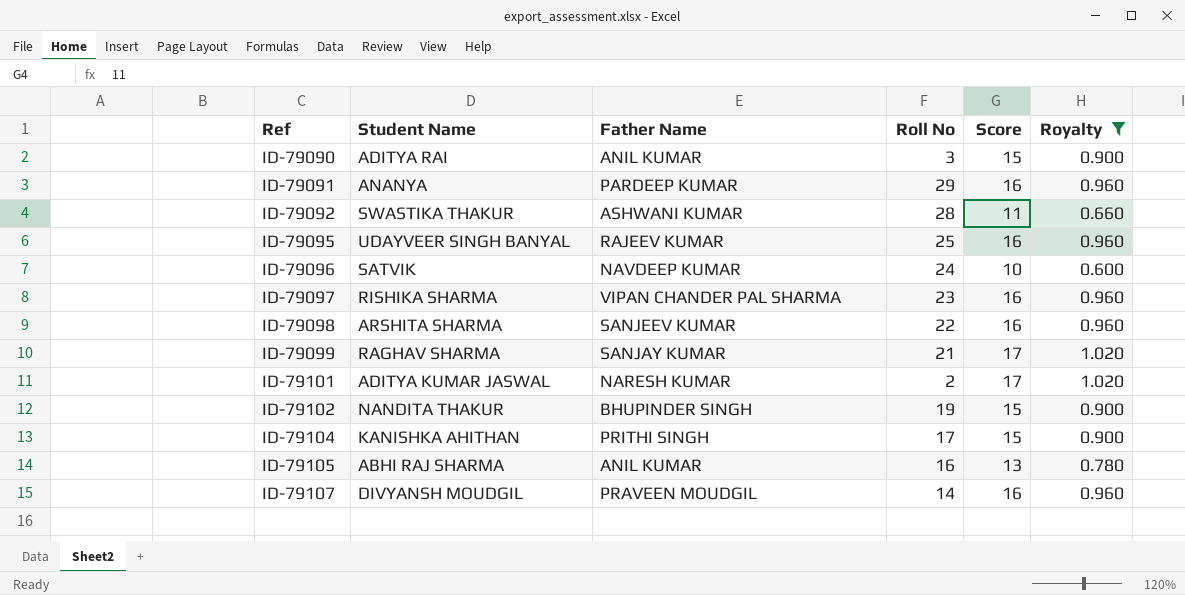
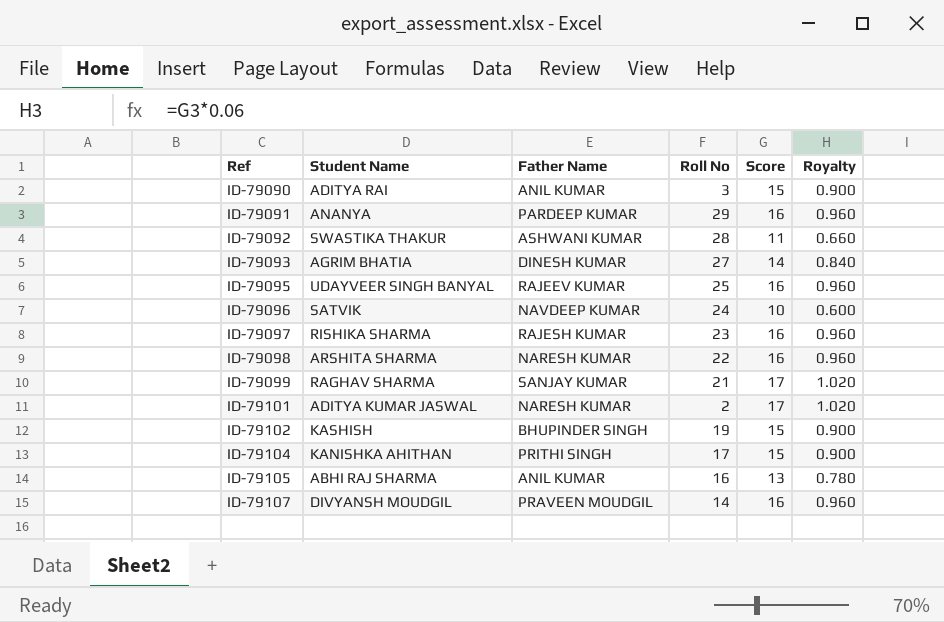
filter: Royalty != 0.840 -> none
ID-79097 | Father Name: VIPAN CHANDER PAL SHARMA -> RAJESH KUMAR
ID-79098 | Father Name: SANJEEV KUMAR -> NARESH KUMAR
ID-79102 | Student Name: NANDITA THAKUR -> KASHISH

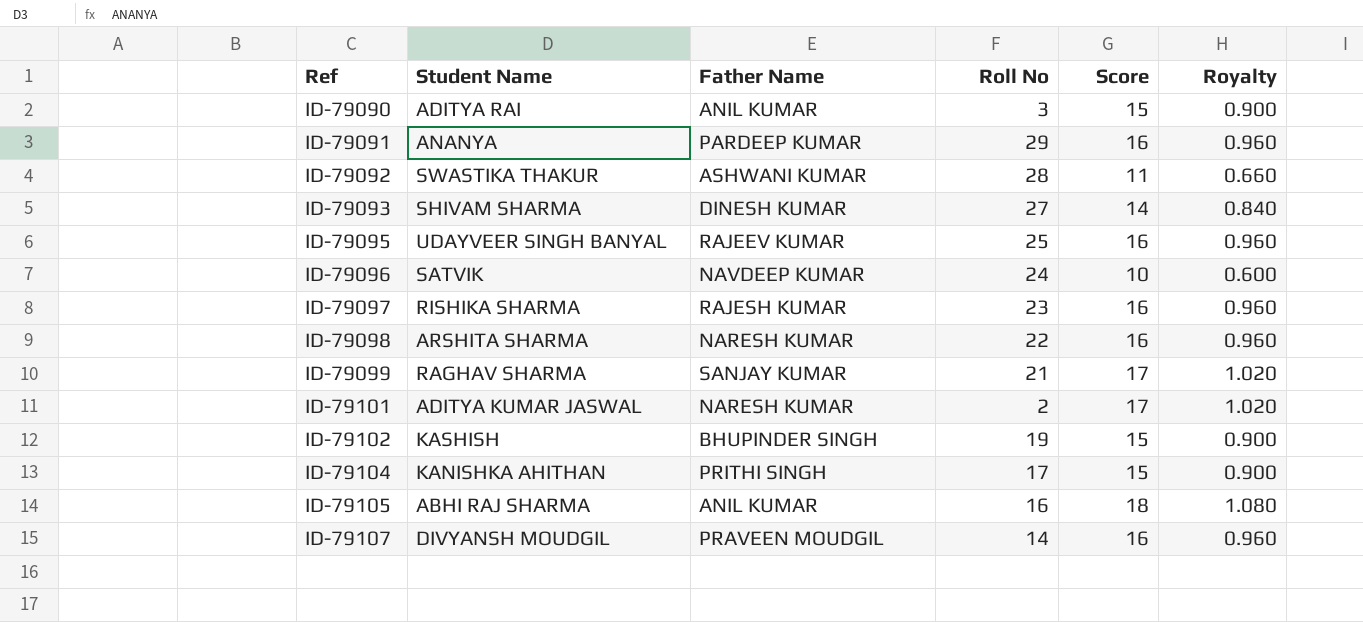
ID-79093 | Student Name: AGRIM BHATIA -> SHIVAM SHARMA
ID-79105 | Score: 13 -> 18
ID-79105 | Royalty: 0.780 -> 1.080

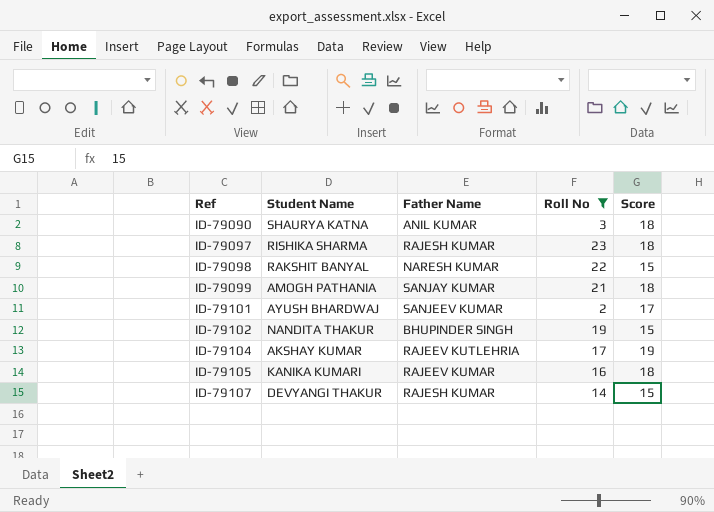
filter: none -> Roll No <= 23
column Royalty | formula: [Score] * 0.06 -> none
ID-79090 | Student Name: ADITYA RAI -> SHAURYA KATNA
ID-79090 | Score: 15 -> 18
ID-79097 | Score: 16 -> 18
ID-79098 | Student Name: ARSHITA SHARMA -> RAKSHIT BANYAL
ID-79098 | Score: 16 -> 15
ID-79099 | Student Name: RAGHAV SHARMA -> AMOGH PATHANIA
ID-79099 | Score: 17 -> 18
ID-79101 | Student Name: ADITYA KUMAR JASWAL -> AYUSH BHARDWAJ
ID-79101 | Father Name: NARESH KUMAR -> SANJEEV KUMAR
ID-79102 | Student Name: KASHISH -> NANDITA THAKUR
ID-79104 | Student Name: KANISHKA AHITHAN -> AKSHAY KUMAR
ID-79104 | Father Name: PRITHI SINGH -> RAJEEV KUTLEHRIA
ID-79104 | Score: 15 -> 19
ID-79105 | Student Name: ABHI RAJ SHARMA -> KANIKA KUMARI
ID-79105 | Father Name: ANIL KUMAR -> RAJEEV KUMAR
ID-79107 | Student Name: DIVYANSH MOUDGIL -> DEVYANGI THAKUR
ID-79107 | Father Name: PRAVEEN MOUDGIL -> RAJESH KUMAR
ID-79107 | Score: 16 -> 15

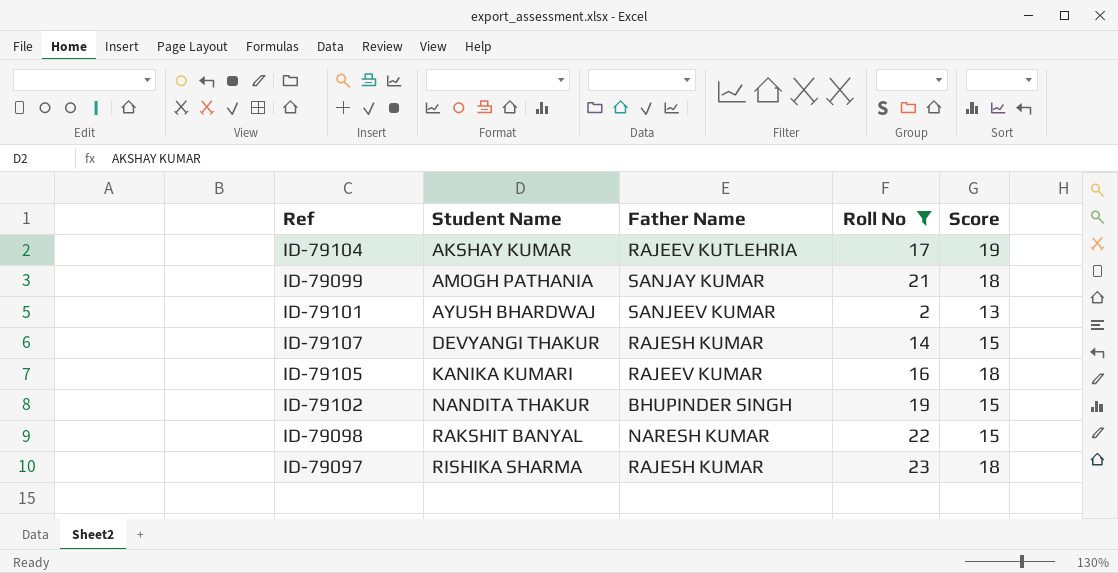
row order: Ref ascending -> Student Name ascending
row ID-79090: SHAURYA KATNA | ANIL KUMAR | 3 | 18 -> none
ID-79101 | Score: 17 -> 13

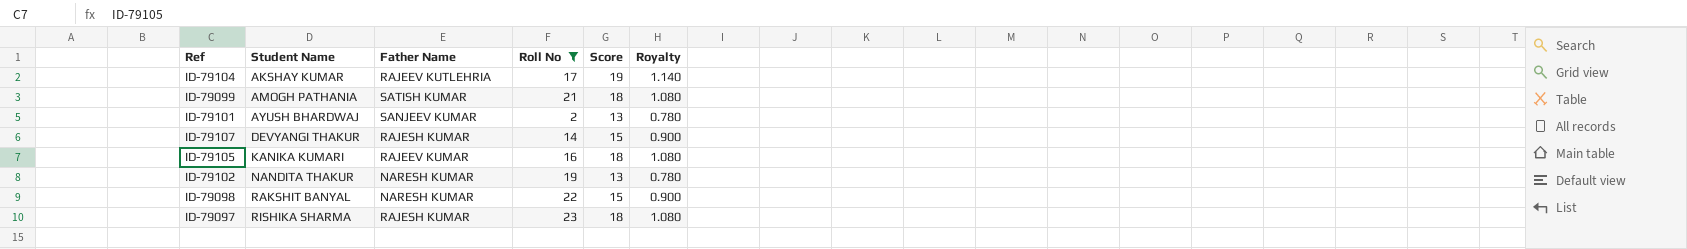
column Royalty | formula: none -> [Score] * 0.06
ID-79099 | Father Name: SANJAY KUMAR -> SATISH KUMAR
ID-79102 | Father Name: BHUPINDER SINGH -> NARESH KUMAR
ID-79102 | Score: 15 -> 13

